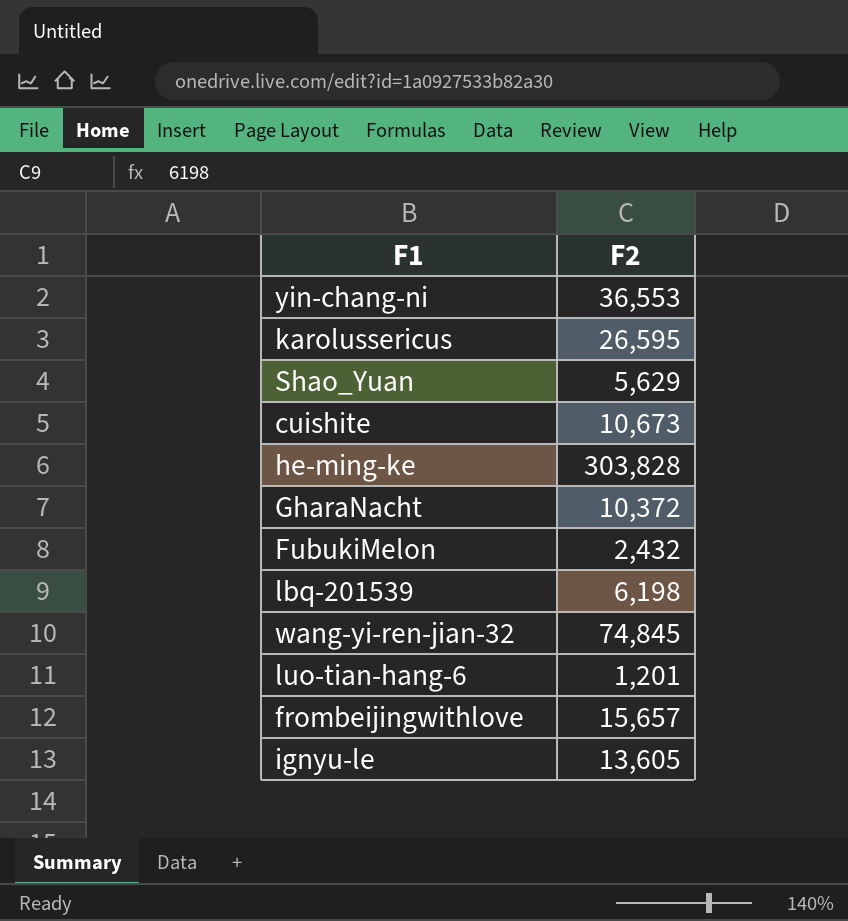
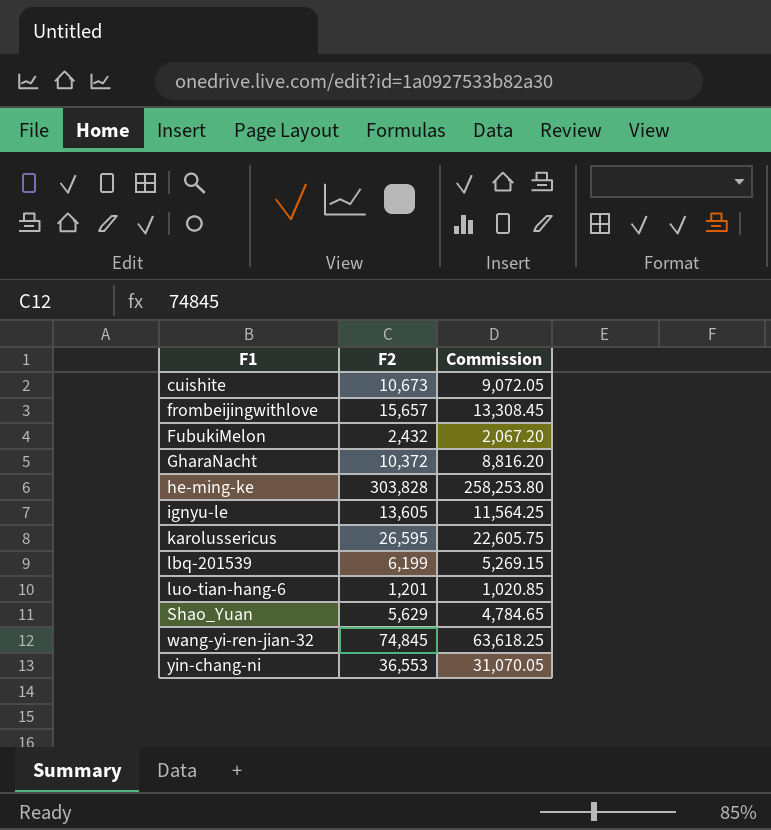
row order: none -> F1 ascending
column Commission | formula: none -> [F2] * 0.85
lbq-201539 | F2: 6,198 -> 6,199

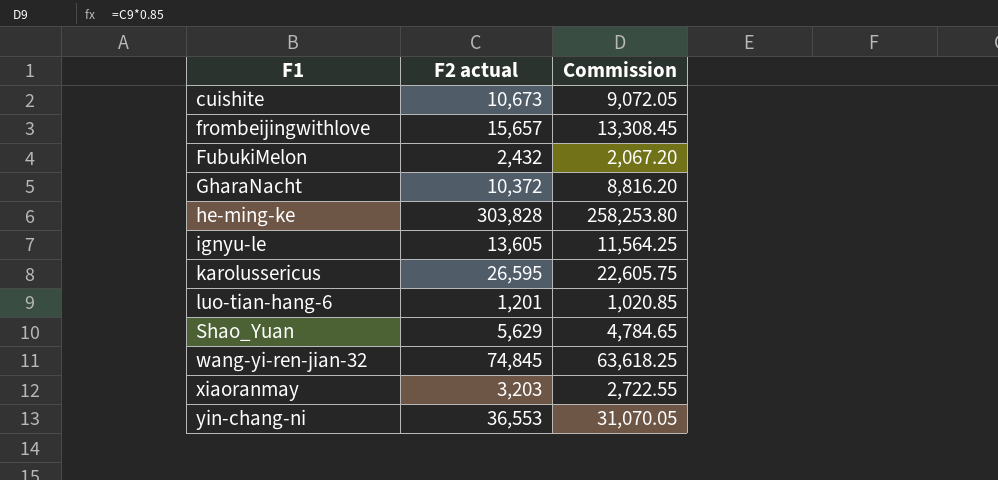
column name: F2 -> F2 actual
row lbq-201539: 6,199 | 5,269.15 -> none
row xiaoranmay: none -> 3,203 | 2,722.55

